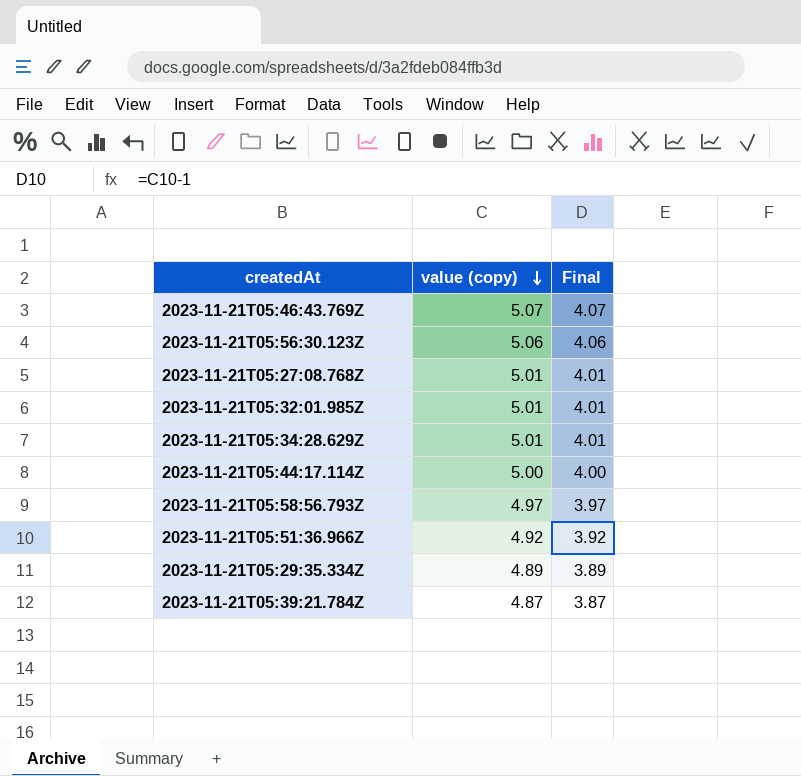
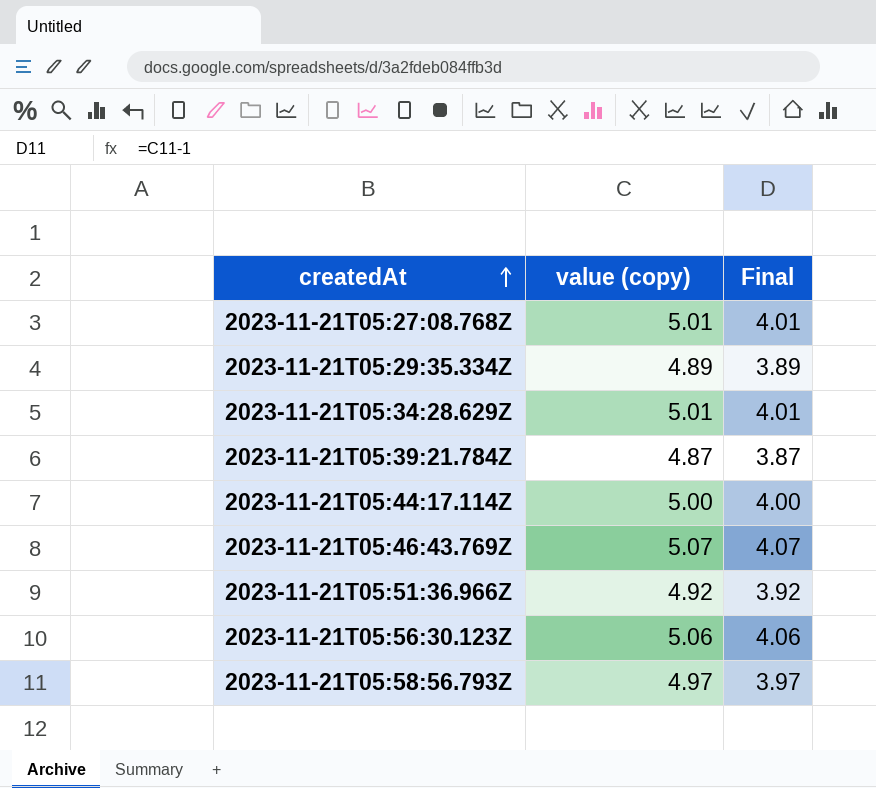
row order: value (copy) descending -> createdAt ascending
row 2023-11-21T05:32:01.985Z: 5.01 | 4.01 -> none

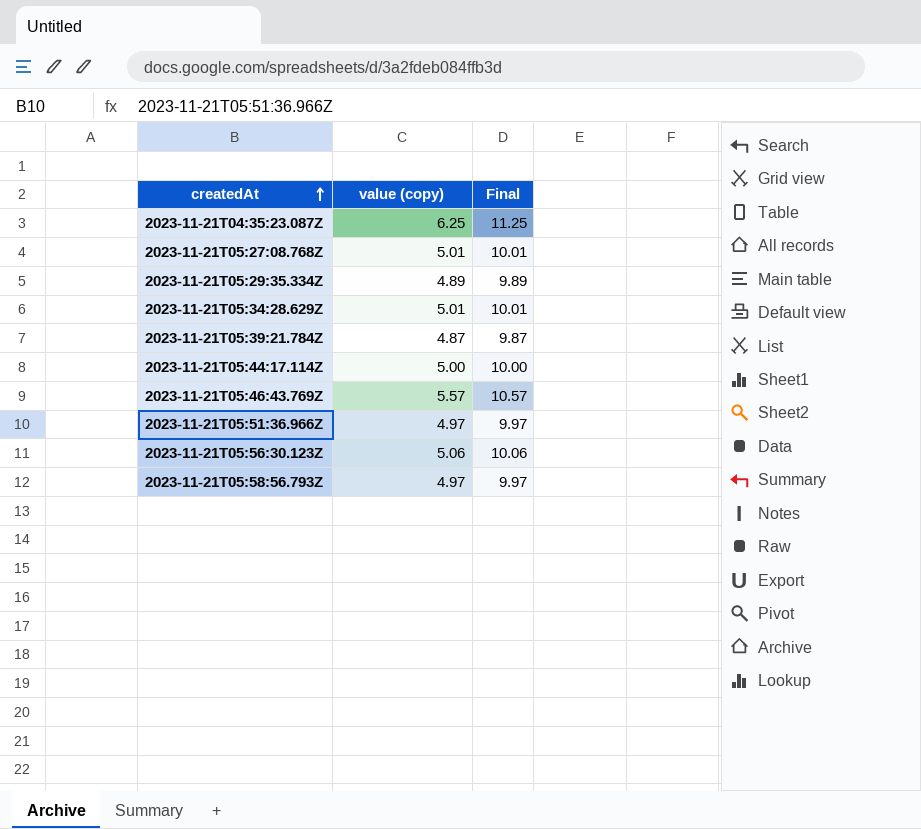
column Final | formula: [value (copy)] - 1 -> [value (copy)] + 5
row 2023-11-21T04:35:23.087Z: none -> 6.25 | 11.25
2023-11-21T05:46:43.769Z | value (copy): 5.07 -> 5.57
2023-11-21T05:51:36.966Z | value (copy): 4.92 -> 4.97

